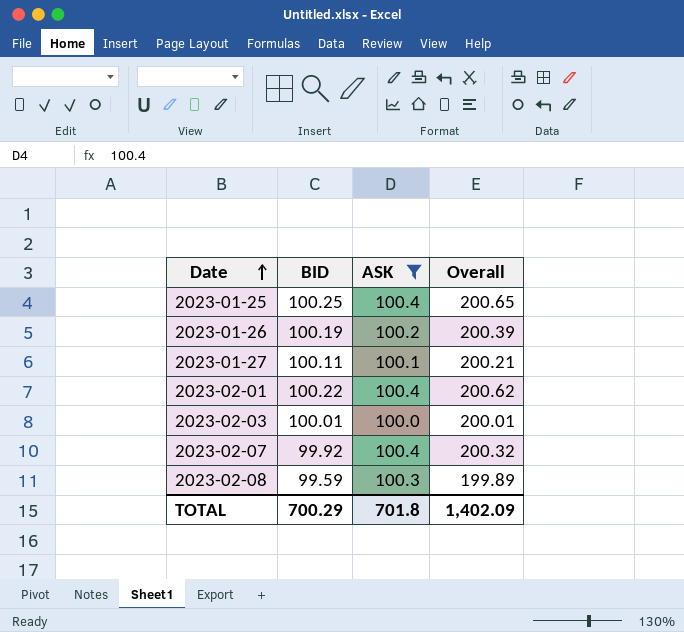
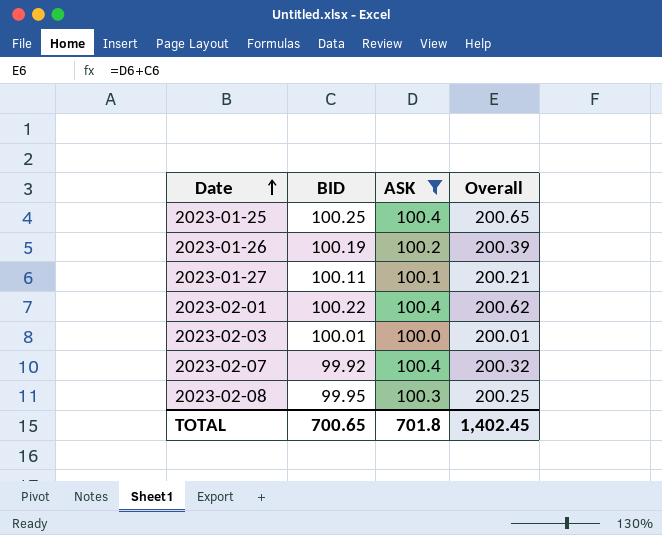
2023-02-08 | BID: 99.59 -> 99.95
2023-02-08 | Overall: 199.89 -> 200.25
TOTAL | BID: 700.29 -> 700.65
TOTAL | Overall: 1,402.09 -> 1,402.45

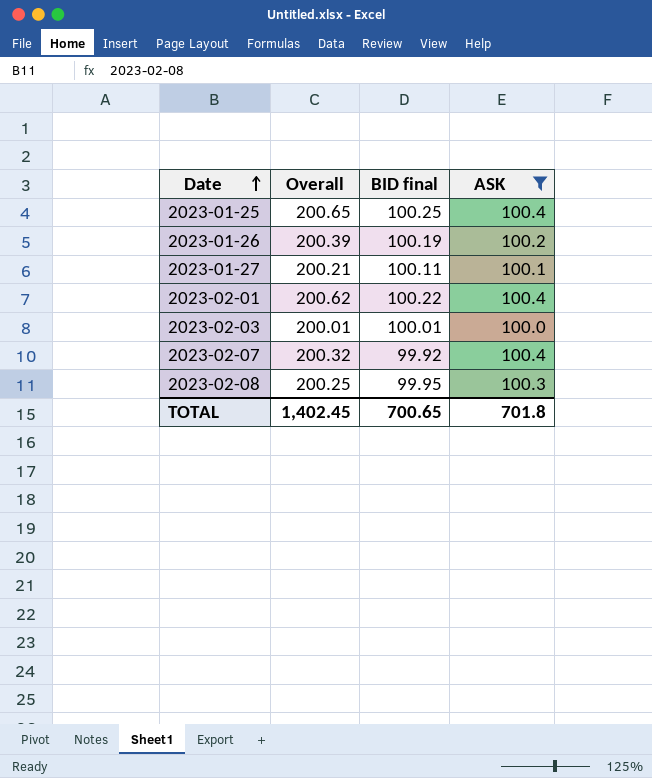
column Overall | position: 4 -> 2
column name: BID -> BID final

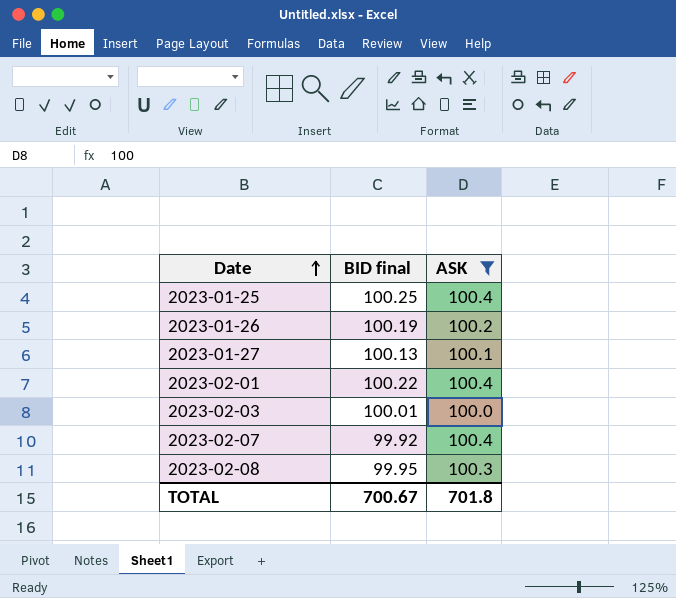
column Overall | formula: [BID final] + [ASK] -> none
2023-01-27 | BID final: 100.11 -> 100.13
TOTAL | BID final: 700.65 -> 700.67

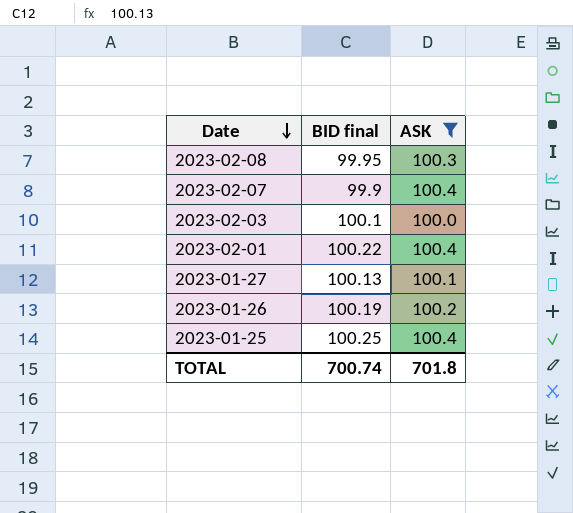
row order: Date ascending -> Date descending
2023-02-07 | BID final: 99.92 -> 99.9
2023-02-03 | BID final: 100.01 -> 100.1
TOTAL | BID final: 700.67 -> 700.74

